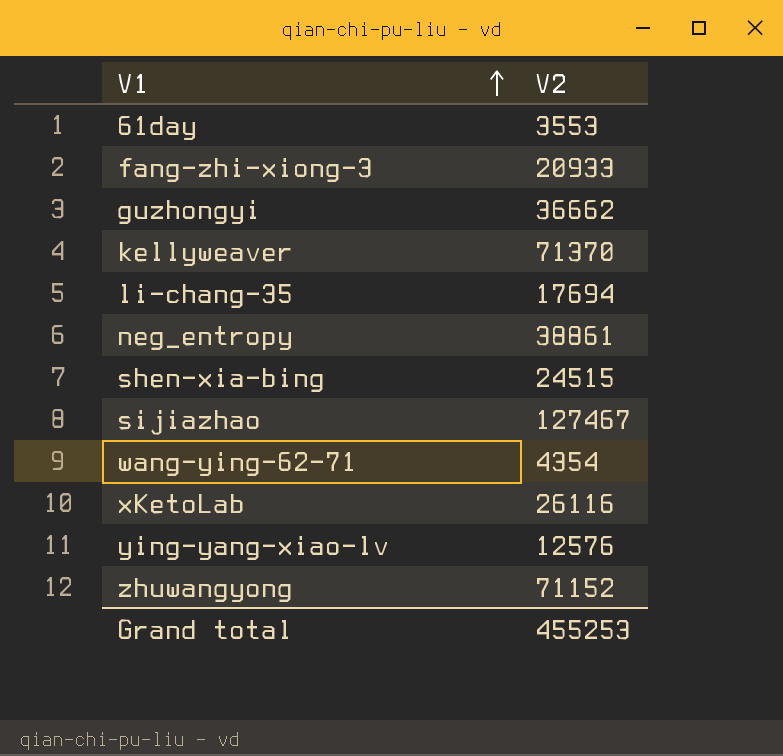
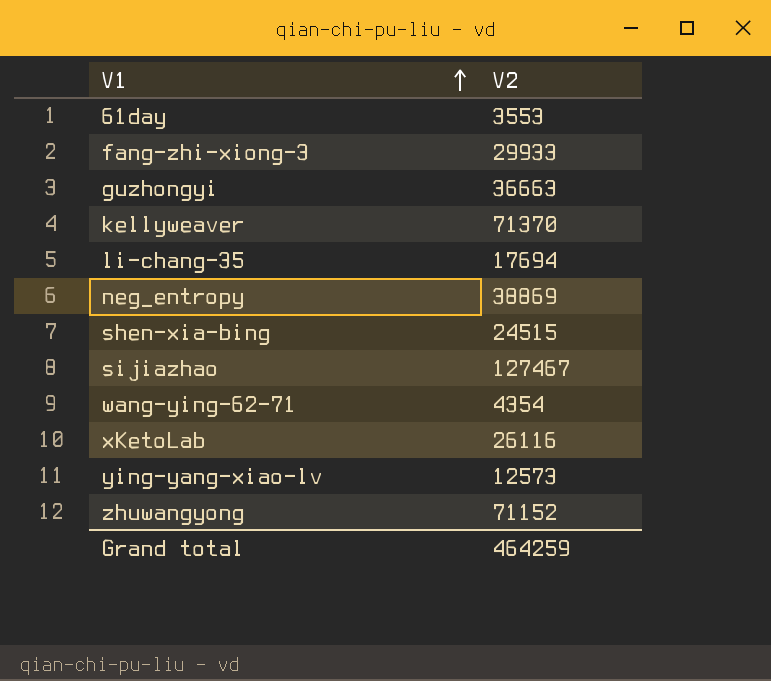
fang-zhi-xiong-3 | V2: 20933 -> 29933
guzhongyi | V2: 36662 -> 36663
neg_entropy | V2: 38861 -> 38869
ying-yang-xiao-lv | V2: 12576 -> 12573
Grand total | V2: 455253 -> 464259

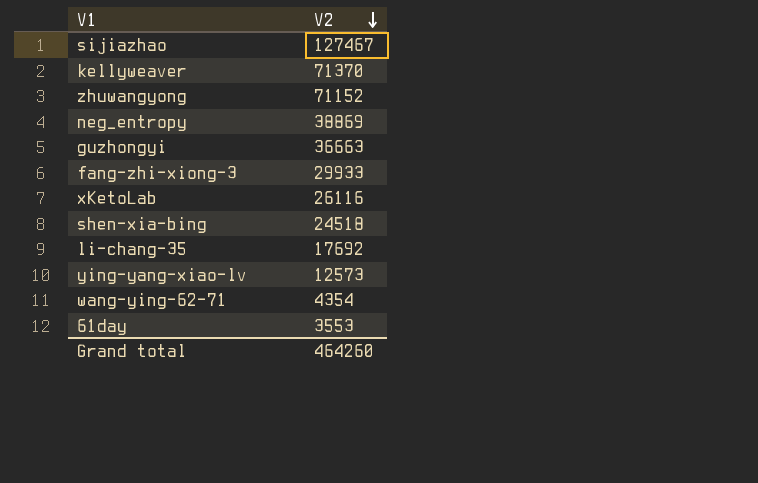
row order: V1 ascending -> V2 descending
shen-xia-bing | V2: 24515 -> 24518
li-chang-35 | V2: 17694 -> 17692
Grand total | V2: 464259 -> 464260

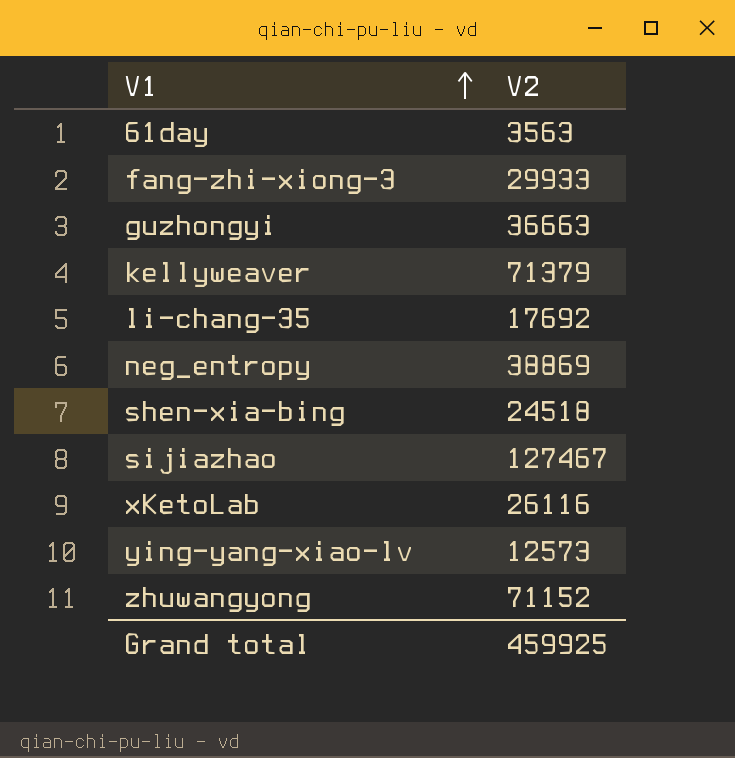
row order: V2 descending -> V1 ascending
row wang-ying-62-71: 4354 -> none
61day | V2: 3553 -> 3563
kellyweaver | V2: 71370 -> 71379
Grand total | V2: 464260 -> 459925

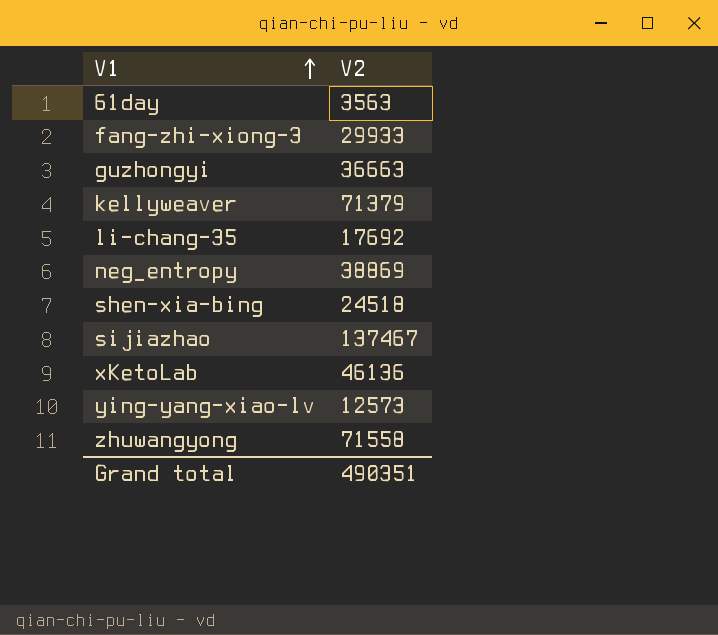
sijiazhao | V2: 127467 -> 137467
xKetoLab | V2: 26116 -> 46136
zhuwangyong | V2: 71152 -> 71558
Grand total | V2: 459925 -> 490351

